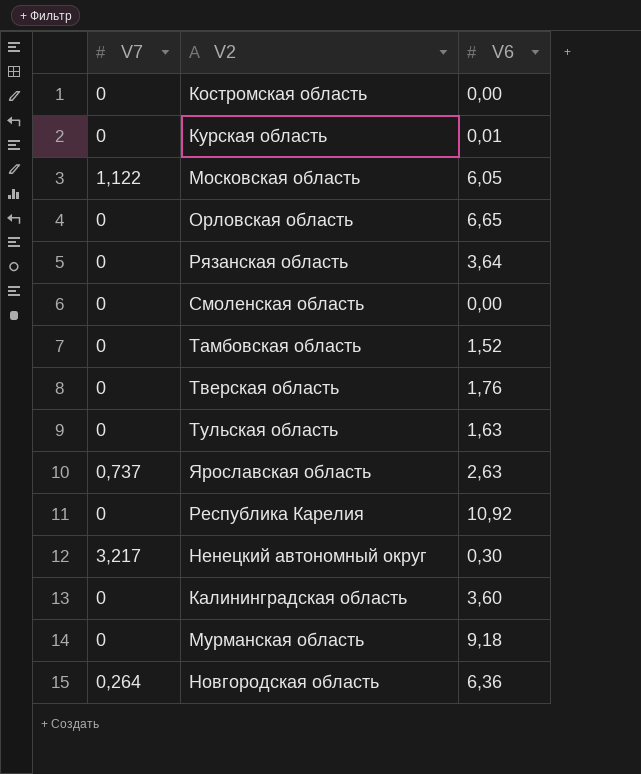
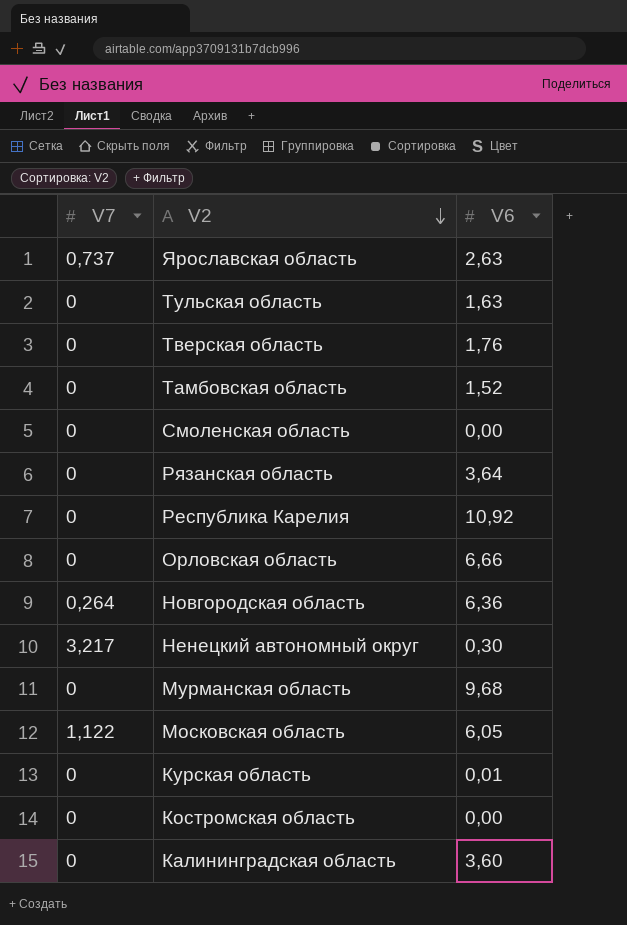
row order: none -> V2 descending
Орловская область | V6: 6,65 -> 6,66
Мурманская область | V6: 9,18 -> 9,68

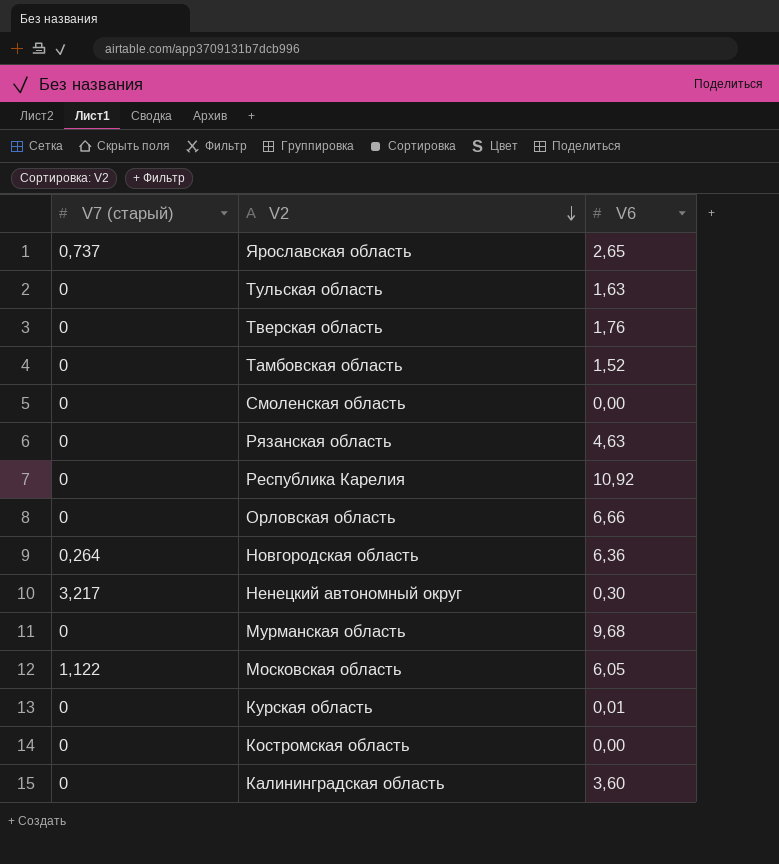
column name: V7 -> V7 (старый)
Ярославская область | V6: 2,63 -> 2,65
Рязанская область | V6: 3,64 -> 4,63

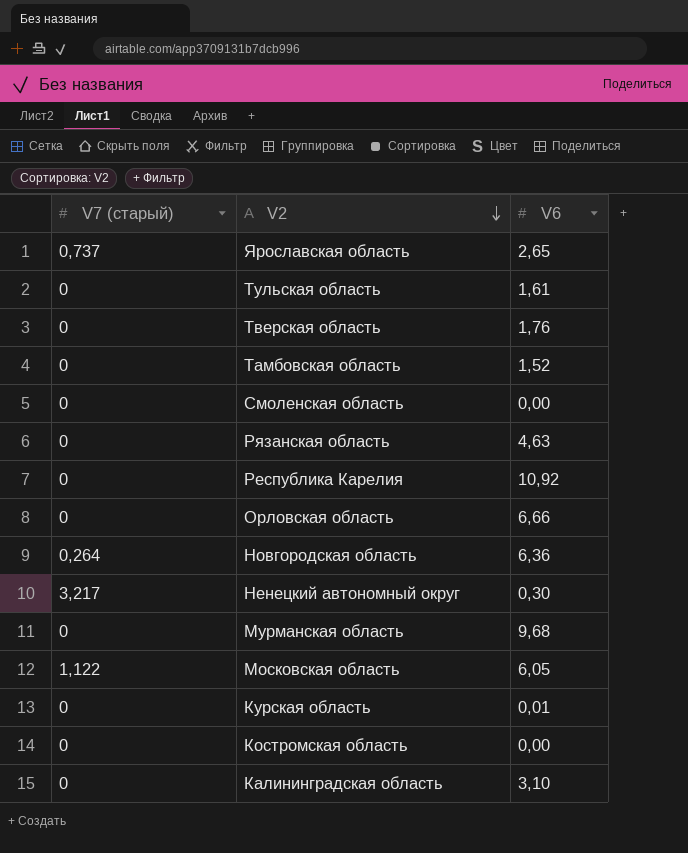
Тульская область | V6: 1,63 -> 1,61
Калининградская область | V6: 3,60 -> 3,10

